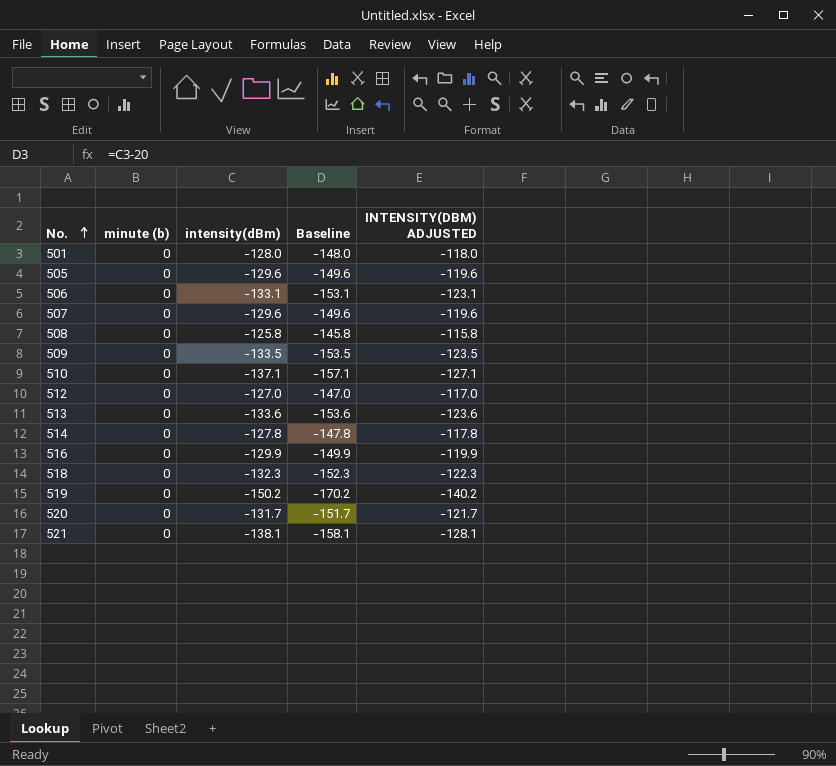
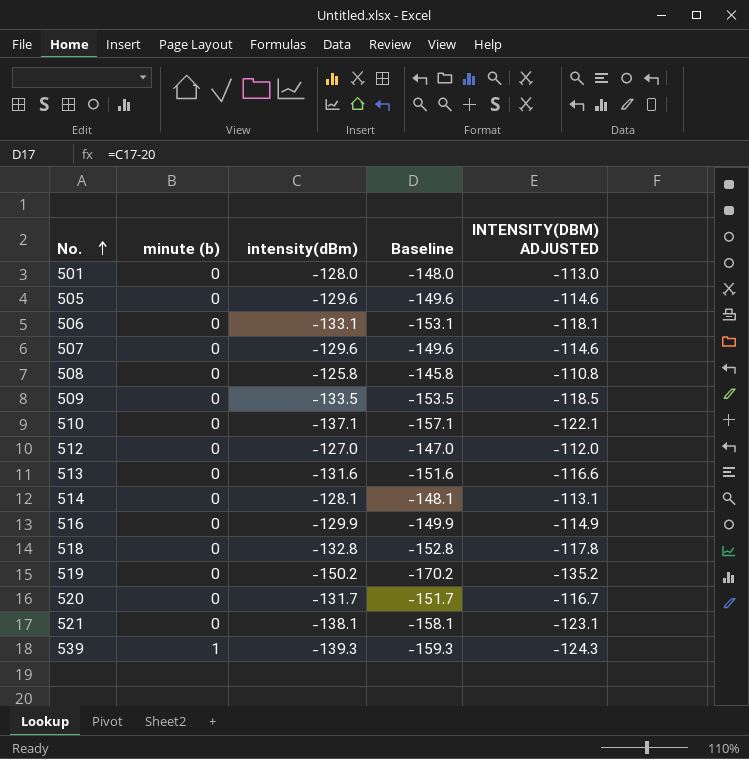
column INTENSITY(DBM) ADJUSTED | formula: [intensity(dBm)] + 10 -> [intensity(dBm)] + 15
513 | intensity(dBm): -133.6 -> -131.6
513 | Baseline: -153.6 -> -151.6
514 | intensity(dBm): -127.8 -> -128.1
514 | Baseline: -147.8 -> -148.1
518 | intensity(dBm): -132.3 -> -132.8
518 | Baseline: -152.3 -> -152.8
row 539: none -> 1 | -139.3 | -159.3 | -124.3

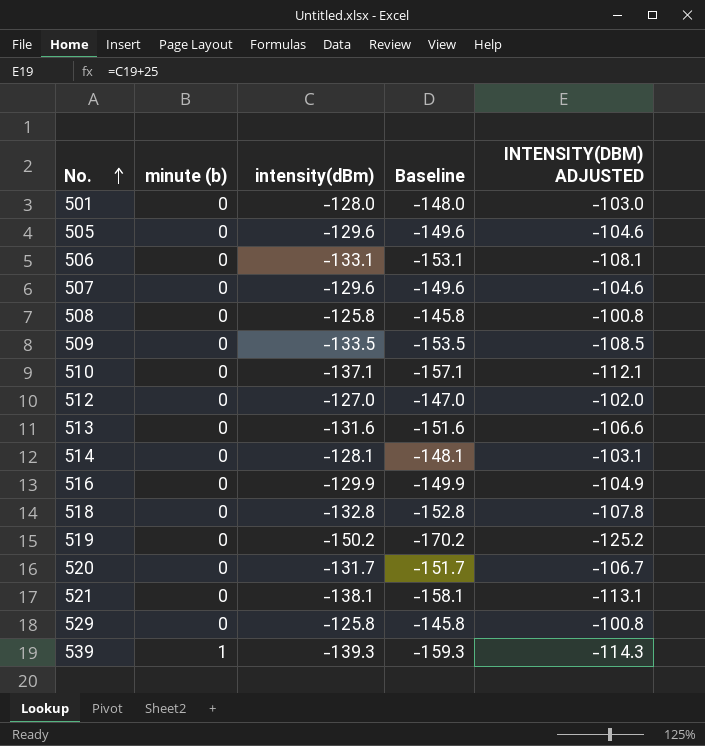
column INTENSITY(DBM) ADJUSTED | formula: [intensity(dBm)] + 15 -> [intensity(dBm)] + 25
row 529: none -> 0 | -125.8 | -145.8 | -100.8

